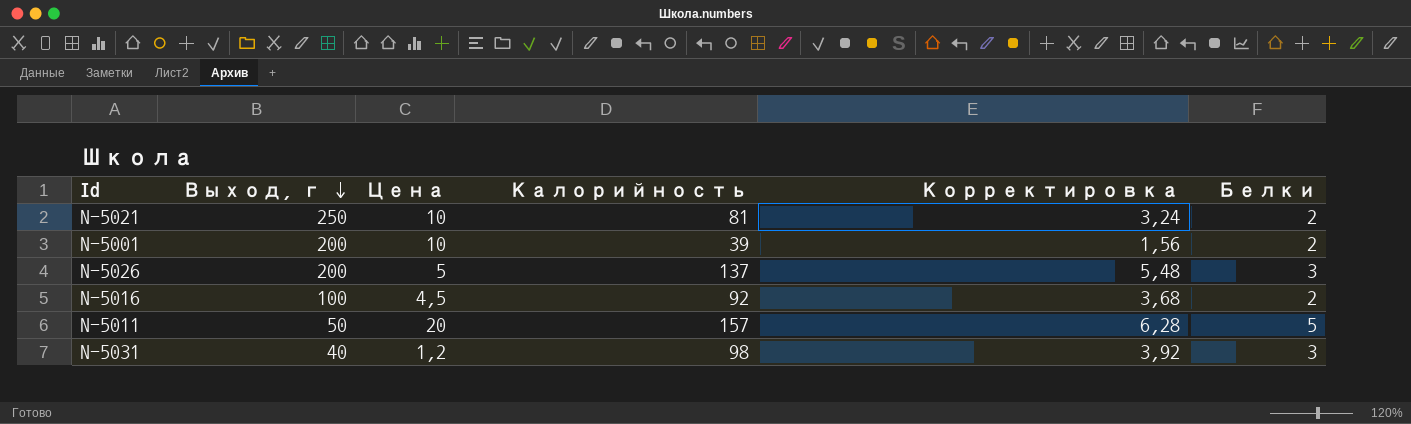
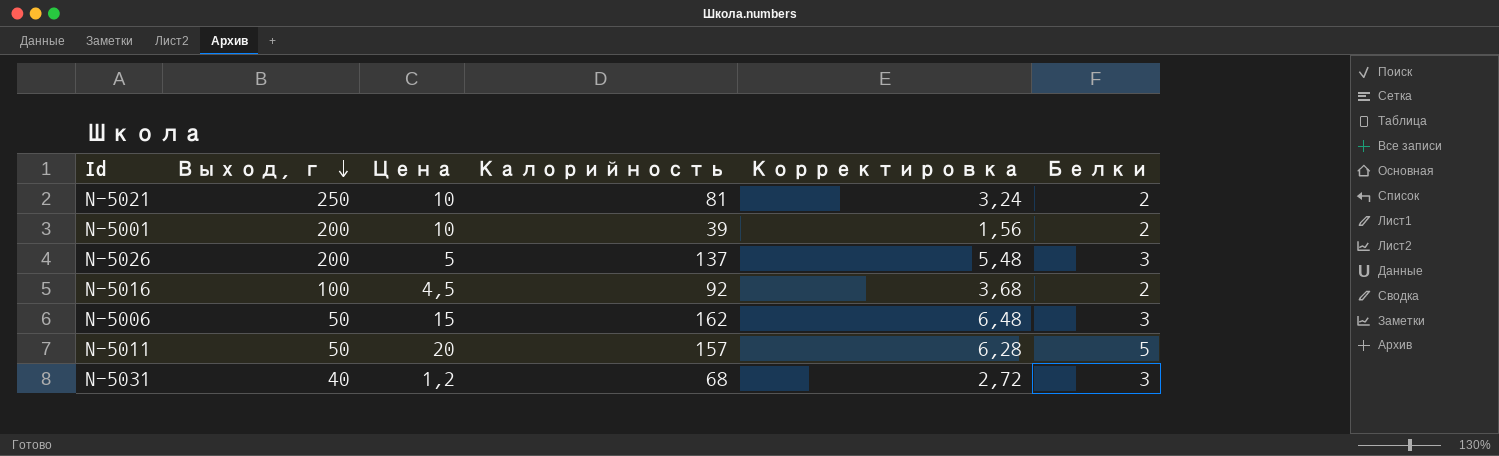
row N-5006: none -> 50 | 15 | 162 | 6,48 | 3
N-5031 | Калорийность: 98 -> 68
N-5031 | Корректировка: 3,92 -> 2,72

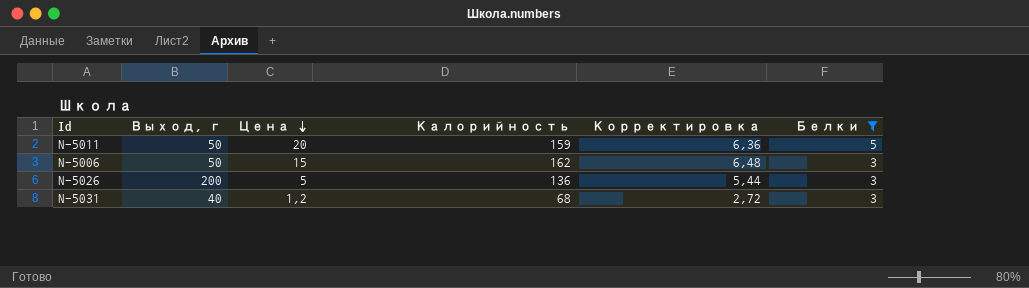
filter: none -> Белки != 2
row order: Выход, г descending -> Цена descending
N-5011 | Калорийность: 157 -> 159
N-5011 | Корректировка: 6,28 -> 6,36
N-5026 | Калорийность: 137 -> 136
N-5026 | Корректировка: 5,48 -> 5,44

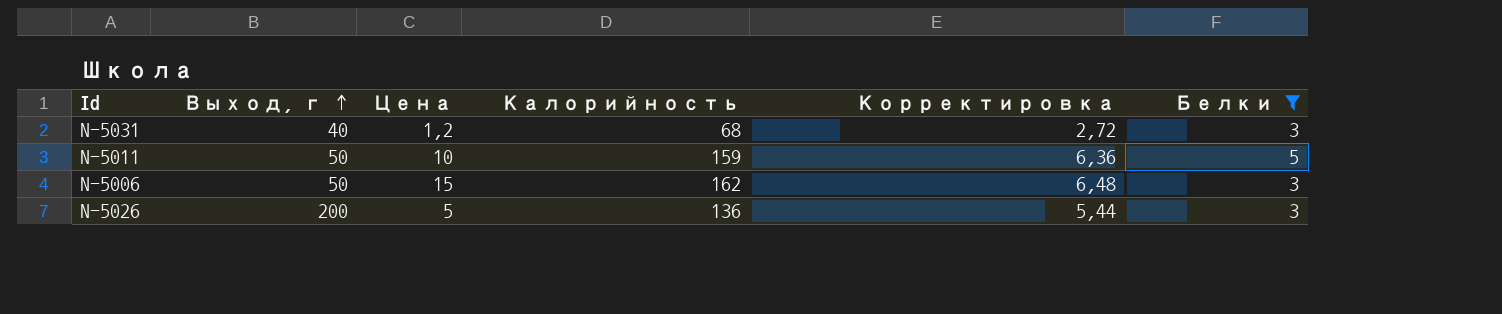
row order: Цена descending -> Выход, г ascending
N-5011 | Цена: 20 -> 10

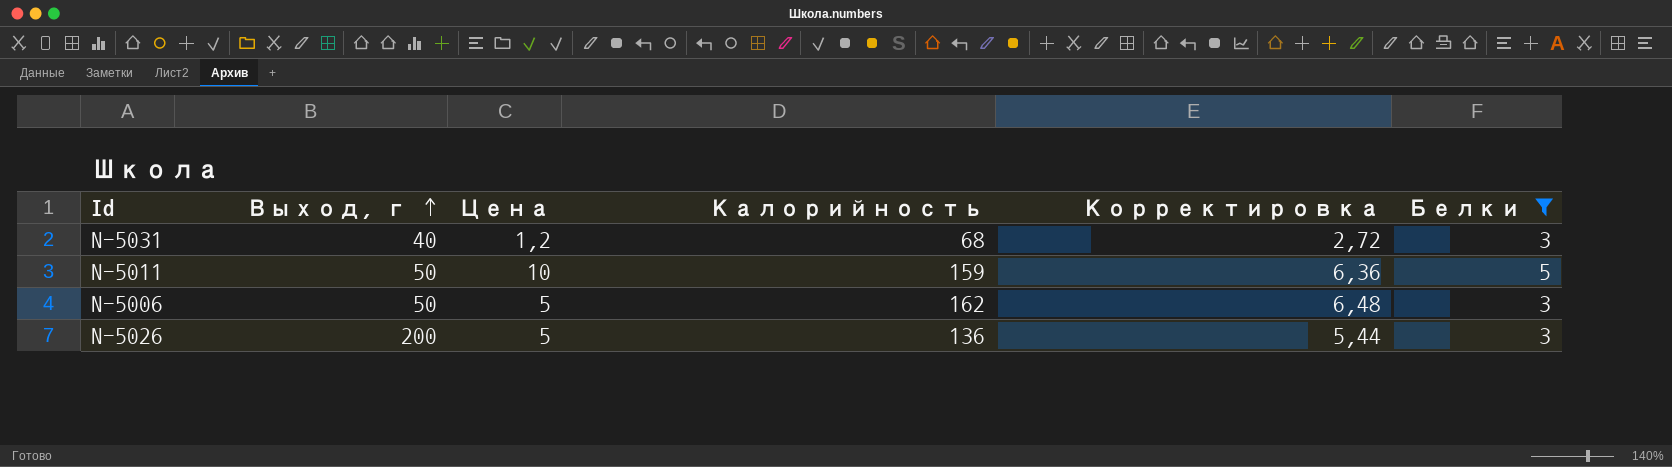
N-5006 | Цена: 15 -> 5

